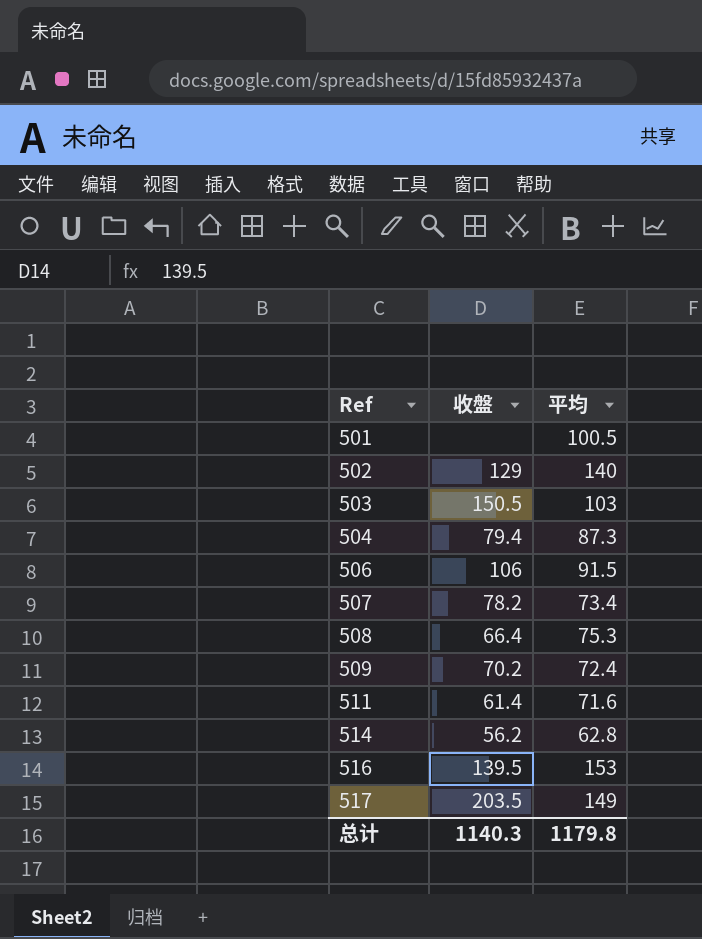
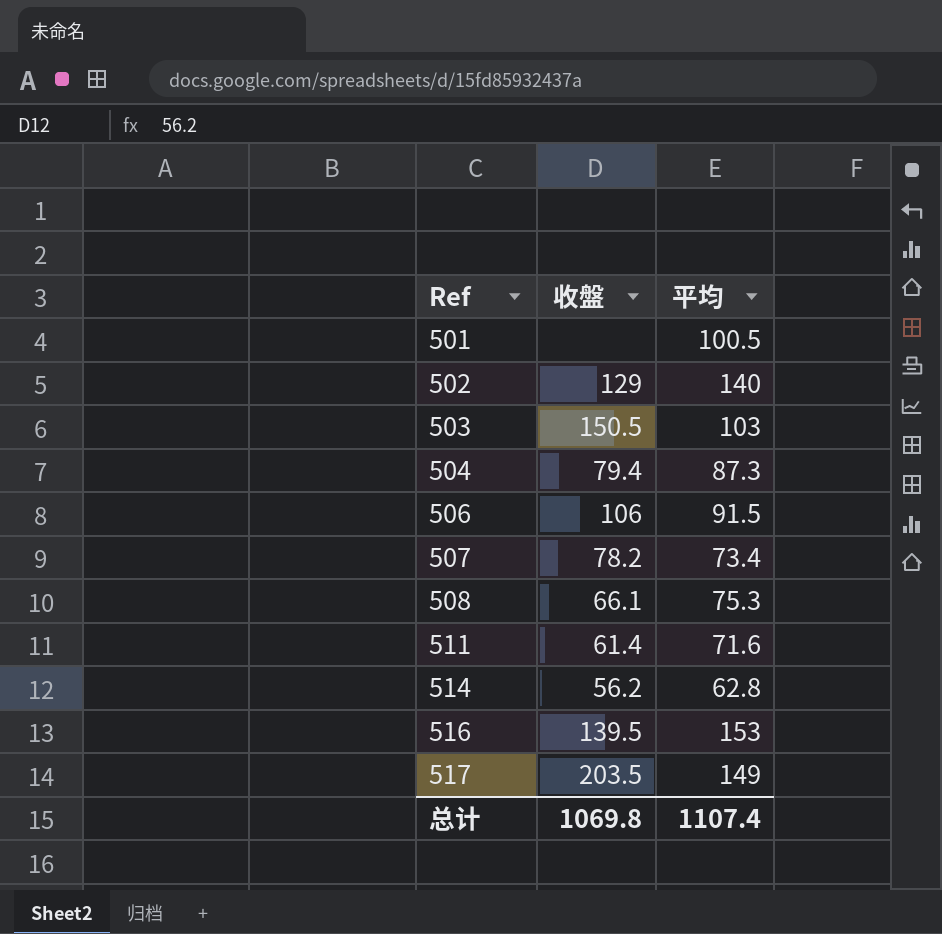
row 509: 70.2 | 72.4 -> none
508 | 收盤: 66.4 -> 66.1
总计 | 收盤: 1140.3 -> 1069.8
总计 | 平均: 1179.8 -> 1107.4

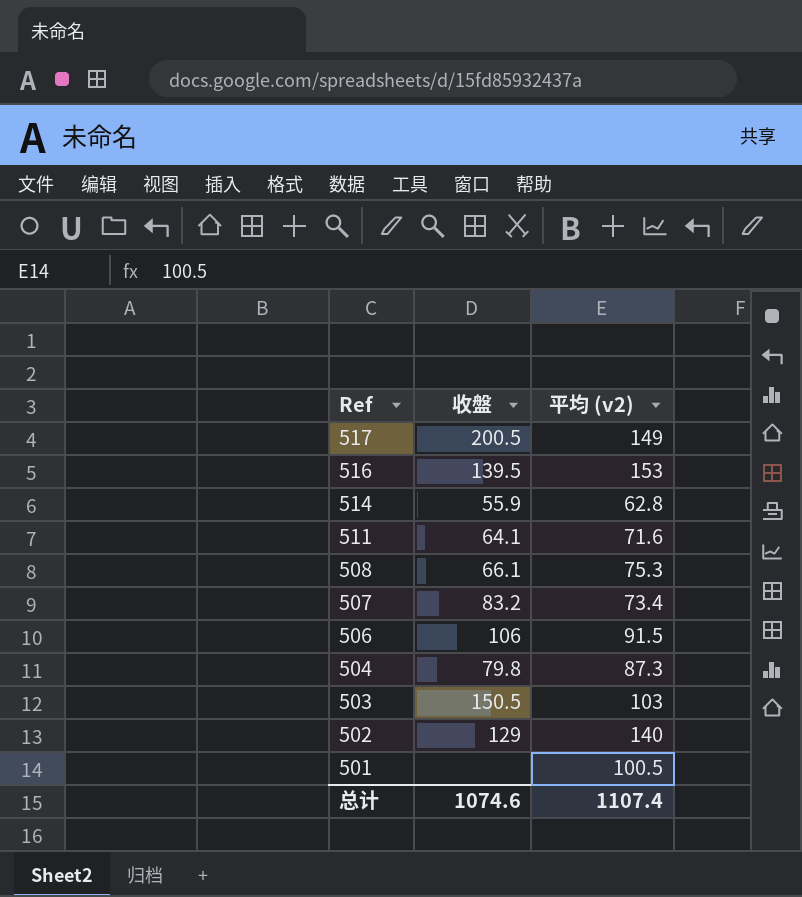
row order: Ref ascending -> Ref descending
column name: 平均 -> 平均 (v2)
517 | 收盤: 203.5 -> 200.5
514 | 收盤: 56.2 -> 55.9
511 | 收盤: 61.4 -> 64.1
507 | 收盤: 78.2 -> 83.2
504 | 收盤: 79.4 -> 79.8
总计 | 收盤: 1069.8 -> 1074.6

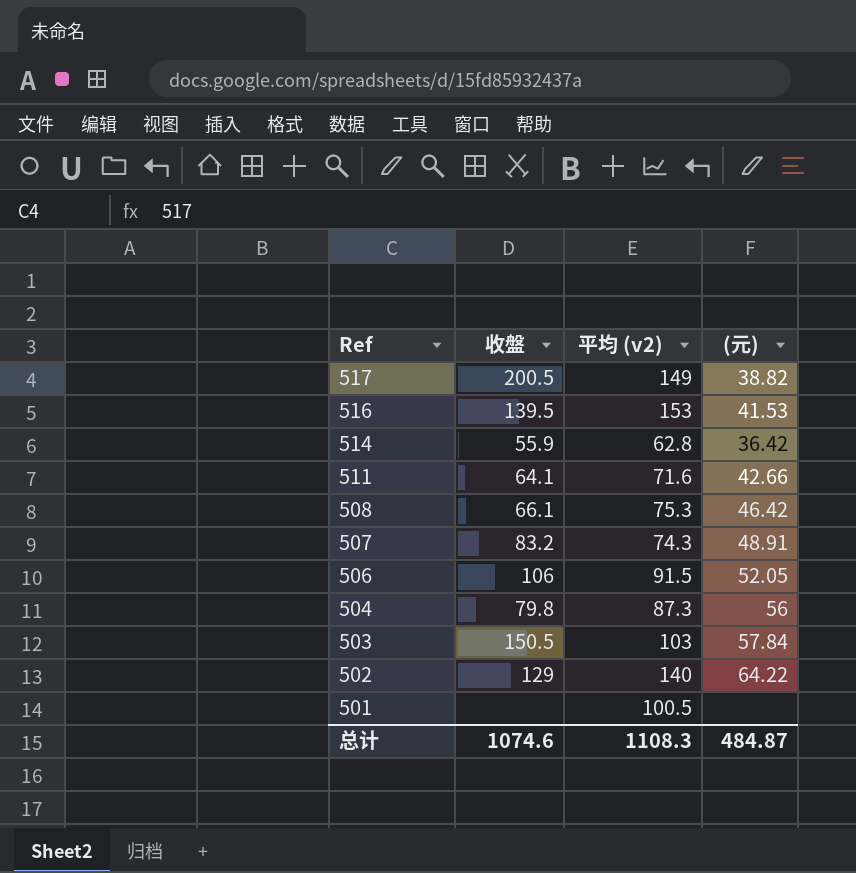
column (元) | position: none -> 4
507 | 平均 (v2): 73.4 -> 74.3
总计 | 平均 (v2): 1107.4 -> 1108.3

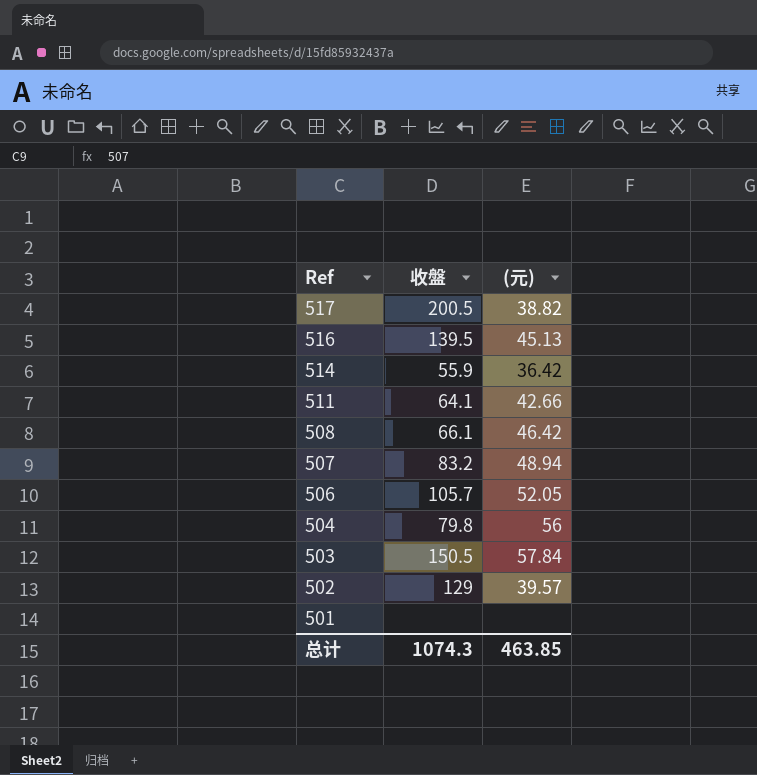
column 平均 (v2) | position: 3 -> none
516 | (元): 41.53 -> 45.13
507 | (元): 48.91 -> 48.94
506 | 收盤: 106 -> 105.7
502 | (元): 64.22 -> 39.57
总计 | 收盤: 1074.6 -> 1074.3
总计 | (元): 484.87 -> 463.85

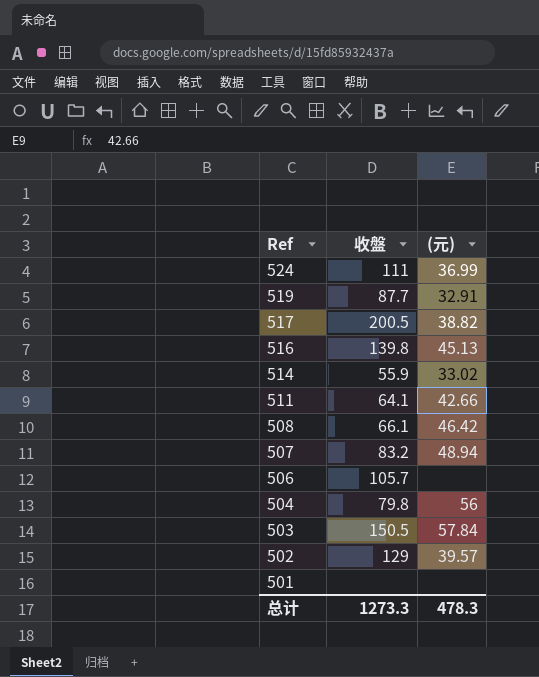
row 524: none -> 111 | 36.99
row 519: none -> 87.7 | 32.91
516 | 收盤: 139.5 -> 139.8
514 | (元): 36.42 -> 33.02
506 | (元): 52.05 -> none
总计 | 收盤: 1074.3 -> 1273.3
总计 | (元): 463.85 -> 478.3

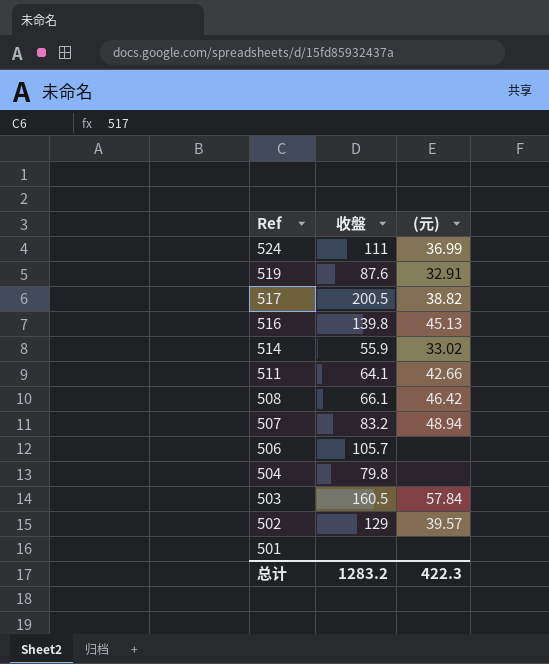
519 | 收盤: 87.7 -> 87.6
504 | (元): 56 -> none
503 | 收盤: 150.5 -> 160.5
总计 | 收盤: 1273.3 -> 1283.2
总计 | (元): 478.3 -> 422.3

